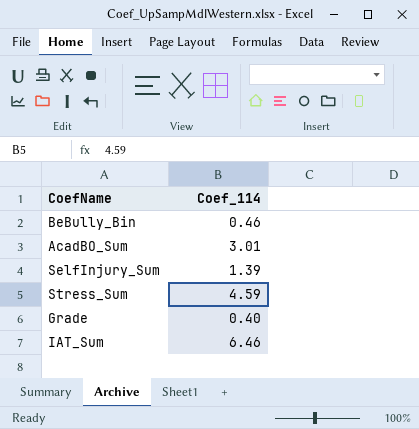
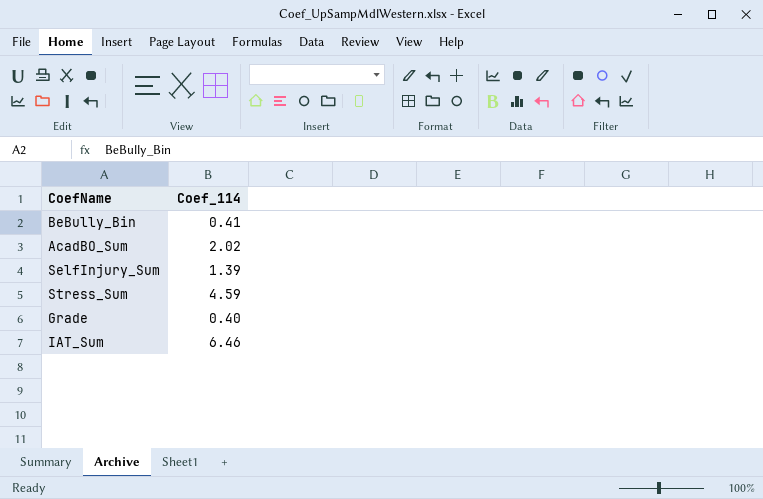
BeBully_Bin | Coef_114: 0.46 -> 0.41
AcadBO_Sum | Coef_114: 3.01 -> 2.02

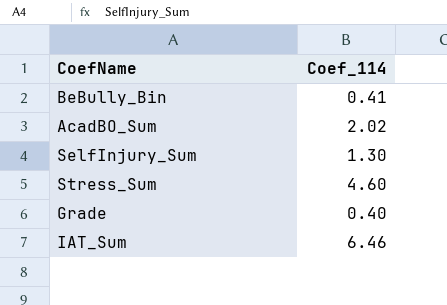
SelfInjury_Sum | Coef_114: 1.39 -> 1.30
Stress_Sum | Coef_114: 4.59 -> 4.60

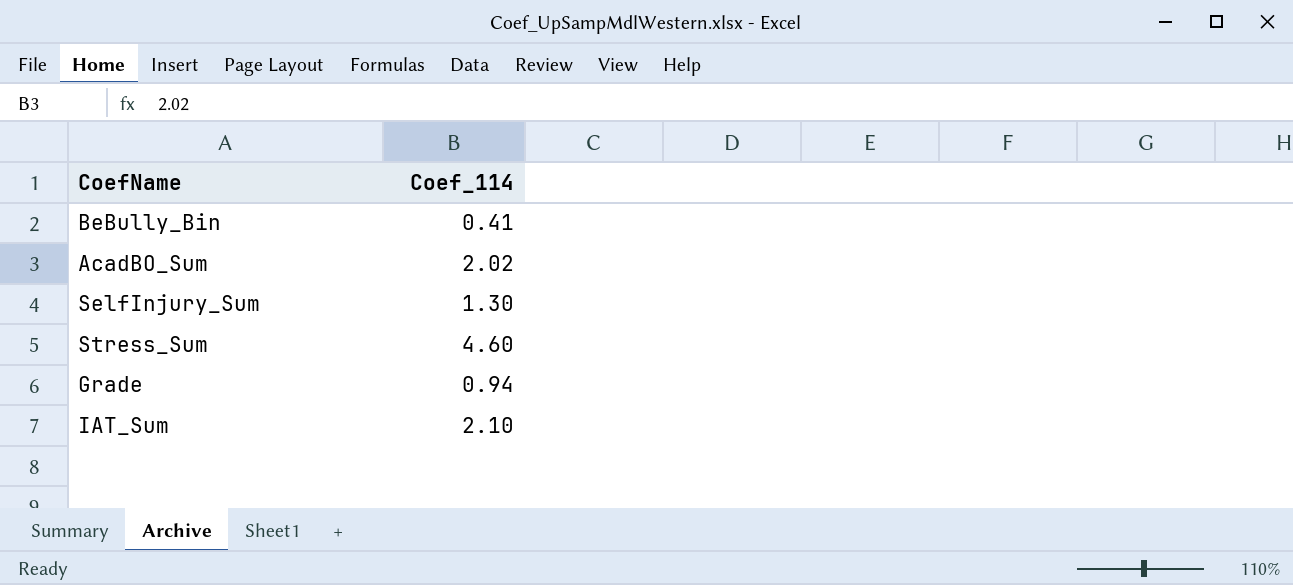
Grade | Coef_114: 0.40 -> 0.94
IAT_Sum | Coef_114: 6.46 -> 2.10

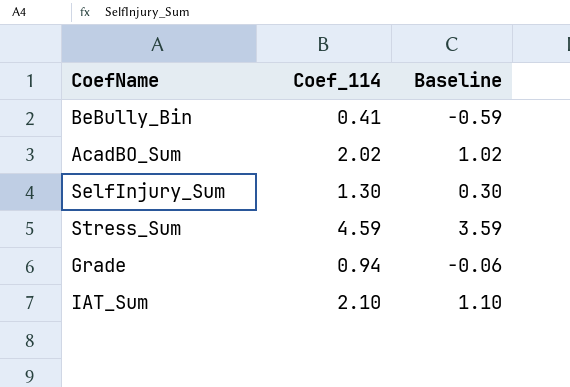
column Baseline | formula: none -> [Coef_114] - 1
Stress_Sum | Coef_114: 4.60 -> 4.59

